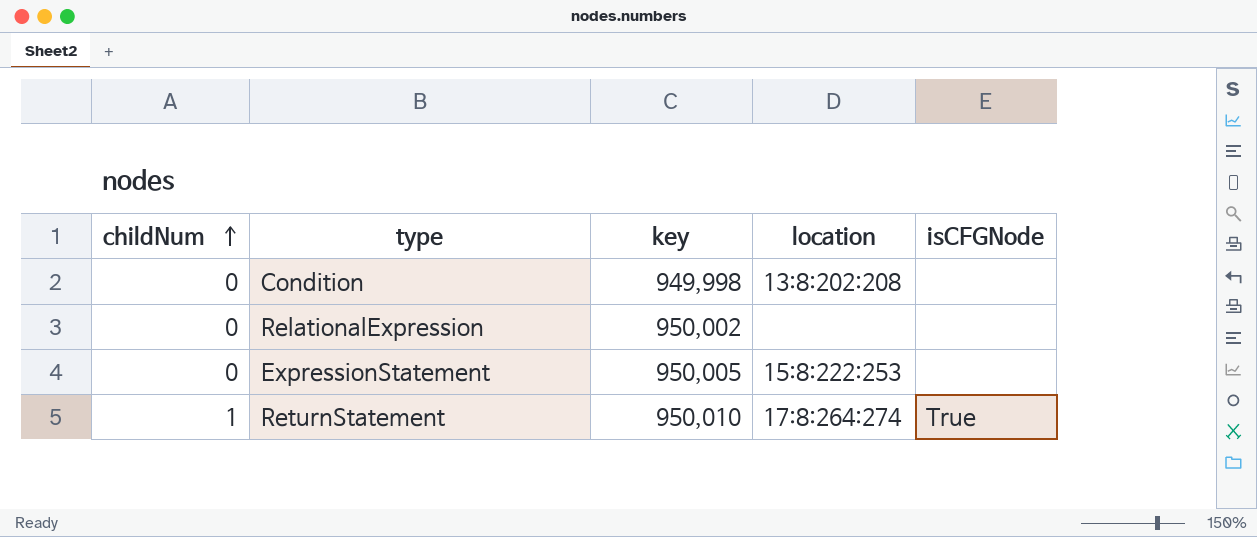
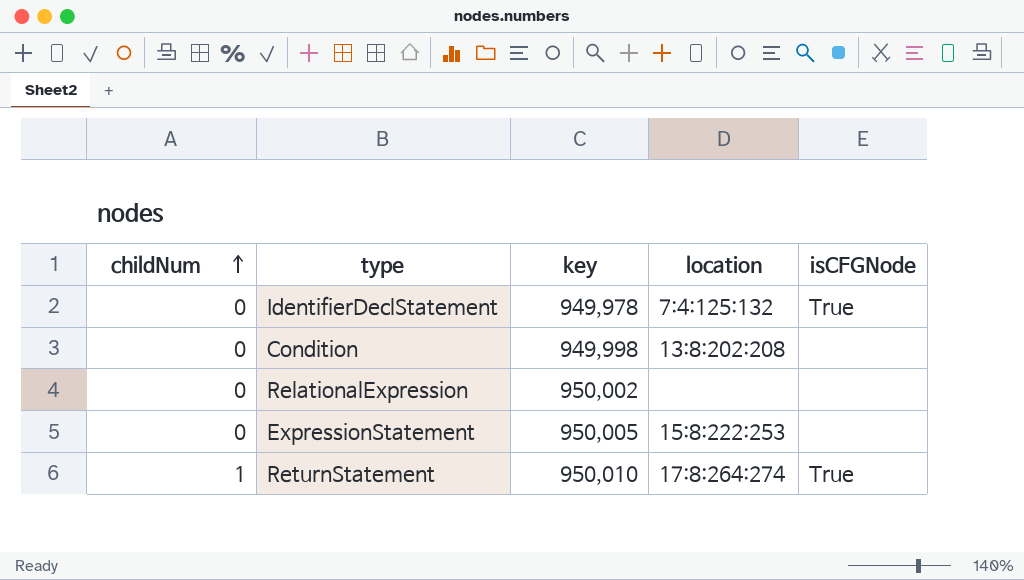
row IdentifierDeclStatement: none -> 0 | 949,978 | 7:4:125:132 | True

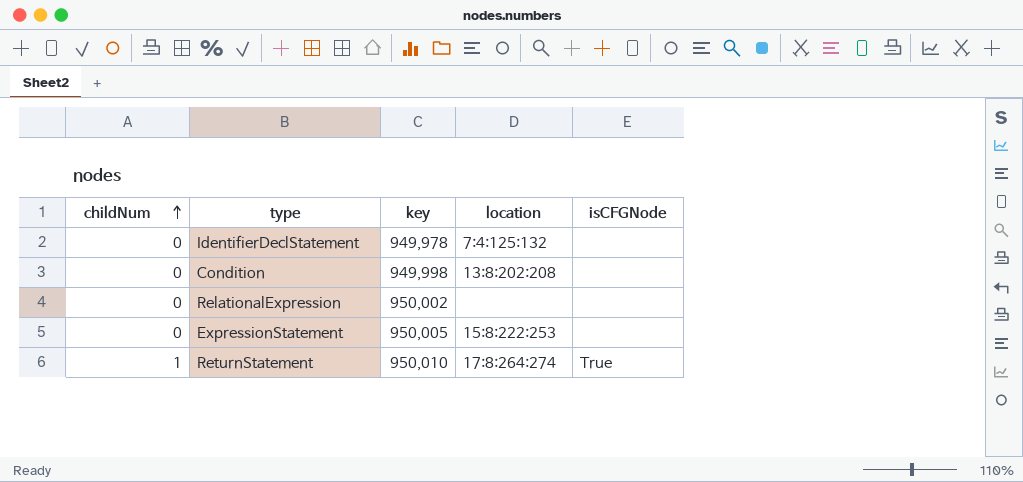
IdentifierDeclStatement | isCFGNode: True -> none

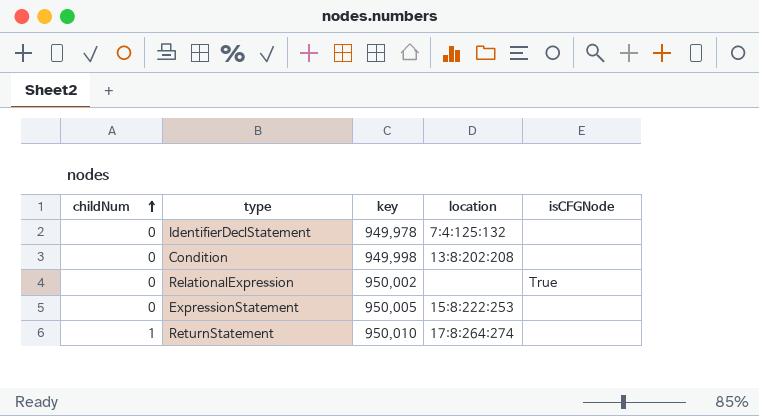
RelationalExpression | isCFGNode: none -> True
ReturnStatement | isCFGNode: True -> none

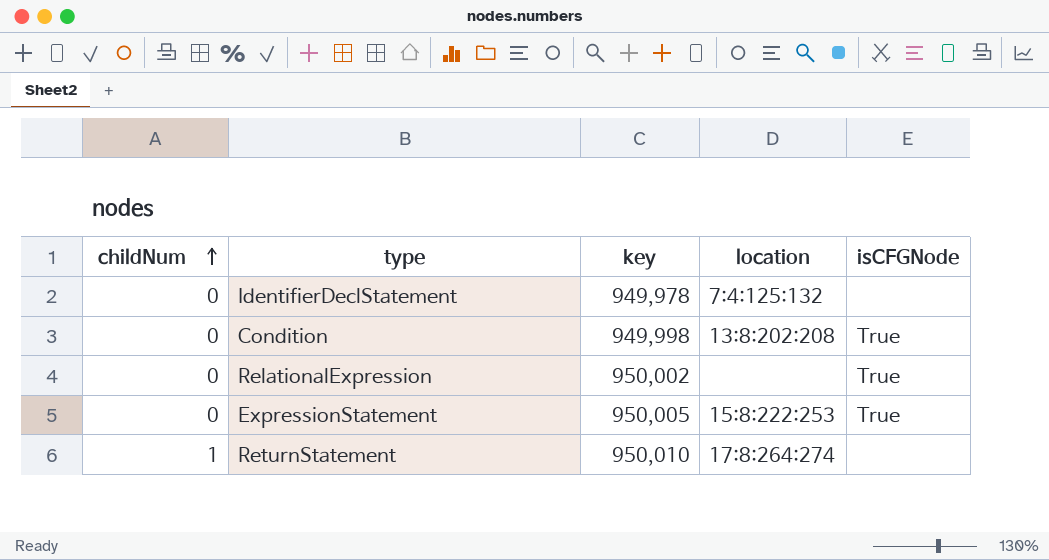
Condition | isCFGNode: none -> True
ExpressionStatement | isCFGNode: none -> True

